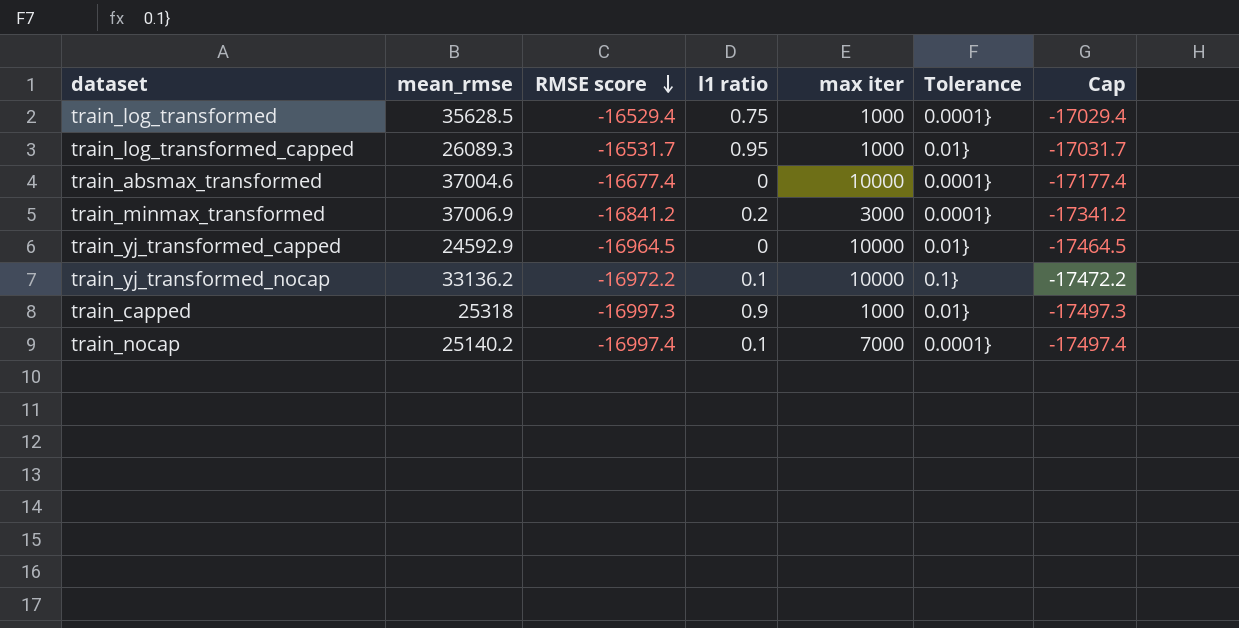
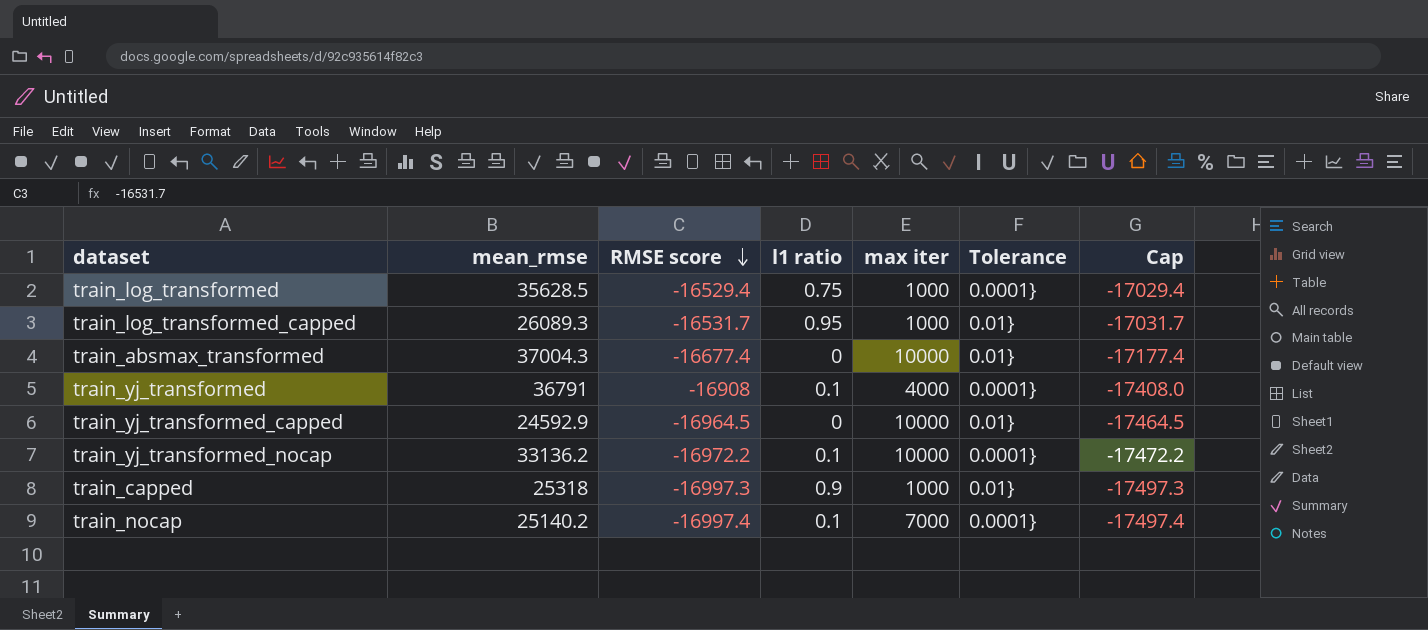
row train_minmax_transformed: 37006.9 | -16841.2 | 0.2 | 3000 | 0.0001} | -17341.2 -> none
train_absmax_transformed | mean_rmse: 37004.6 -> 37004.3
train_absmax_transformed | Tolerance: 0.0001} -> 0.01}
row train_yj_transformed: none -> 36791 | -16908 | 0.1 | 4000 | 0.0001} | -17408.0
train_yj_transformed_nocap | Tolerance: 0.1} -> 0.0001}

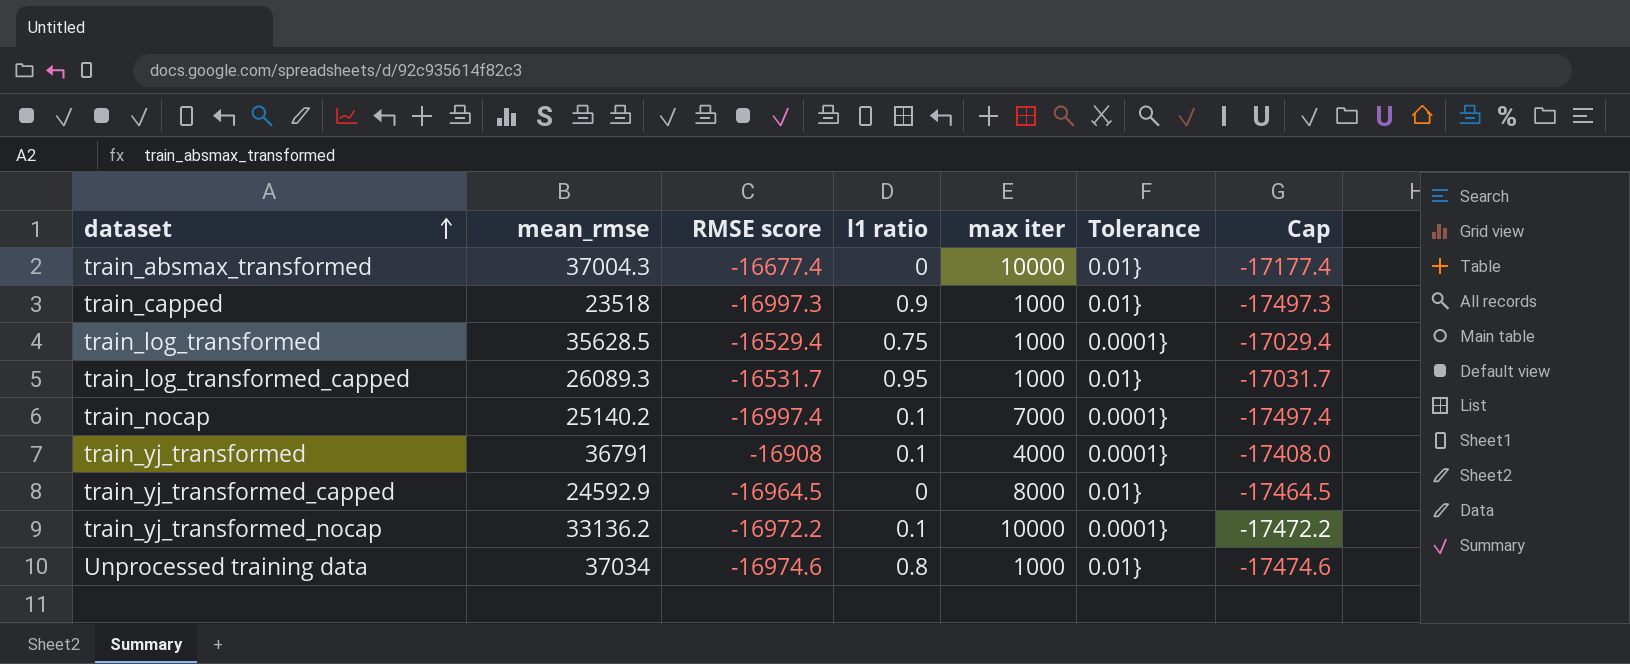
row order: RMSE score descending -> dataset ascending
train_capped | mean_rmse: 25318 -> 23518
train_yj_transformed_capped | max iter: 10000 -> 8000
row Unprocessed training data: none -> 37034 | -16974.6 | 0.8 | 1000 | 0.01} | -17474.6

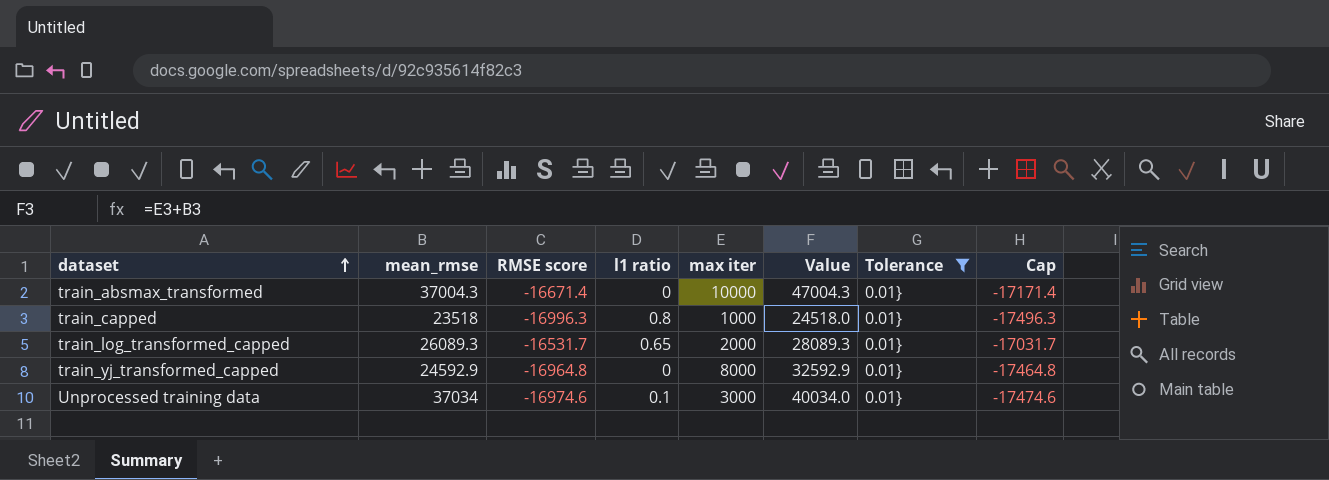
filter: none -> Tolerance = 0.01}
column Value | formula: none -> [mean_rmse] + [max iter]
train_absmax_transformed | RMSE score: -16677.4 -> -16671.4
train_absmax_transformed | Cap: -17177.4 -> -17171.4
train_capped | RMSE score: -16997.3 -> -16996.3
train_capped | l1 ratio: 0.9 -> 0.8
train_capped | Cap: -17497.3 -> -17496.3
train_log_transformed_capped | l1 ratio: 0.95 -> 0.65
train_log_transformed_capped | max iter: 1000 -> 2000
train_yj_transformed_capped | RMSE score: -16964.5 -> -16964.8
train_yj_transformed_capped | Cap: -17464.5 -> -17464.8
Unprocessed training data | l1 ratio: 0.8 -> 0.1
Unprocessed training data | max iter: 1000 -> 3000

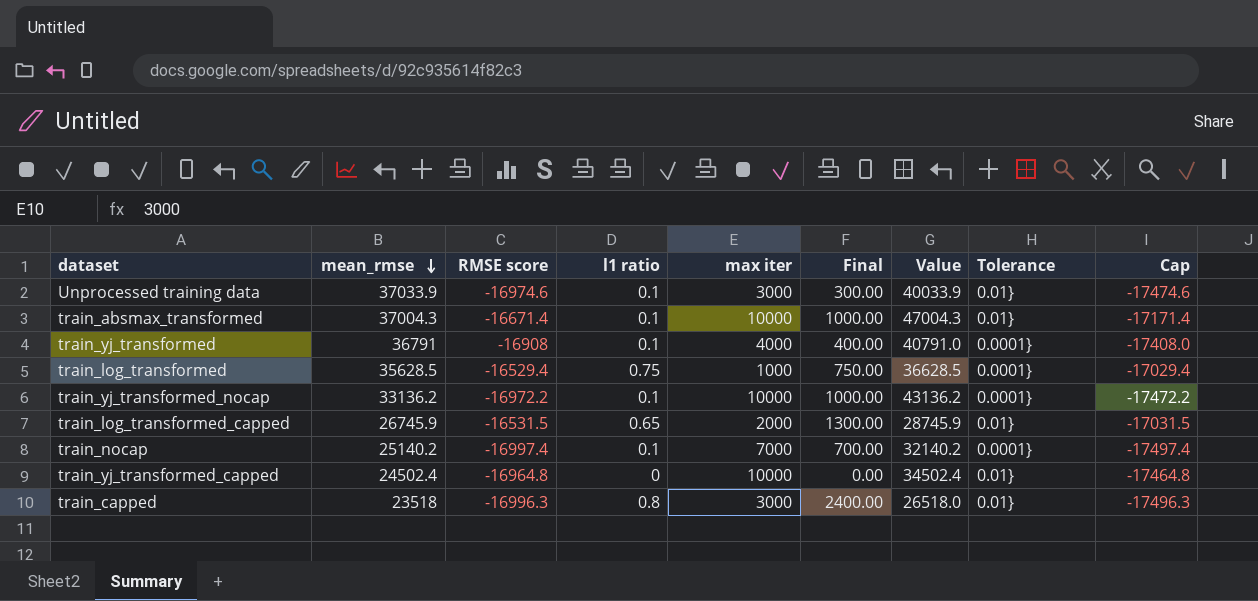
filter: Tolerance = 0.01} -> none
row order: dataset ascending -> mean_rmse descending
column Final | formula: none -> [l1 ratio] * [max iter]
Unprocessed training data | mean_rmse: 37034 -> 37033.9
Unprocessed training data | Value: 40034.0 -> 40033.9
train_absmax_transformed | l1 ratio: 0 -> 0.1
train_log_transformed_capped | mean_rmse: 26089.3 -> 26745.9
train_log_transformed_capped | RMSE score: -16531.7 -> -16531.5
train_log_transformed_capped | Value: 28089.3 -> 28745.9
train_log_transformed_capped | Cap: -17031.7 -> -17031.5
train_yj_transformed_capped | mean_rmse: 24592.9 -> 24502.4
train_yj_transformed_capped | max iter: 8000 -> 10000
train_yj_transformed_capped | Value: 32592.9 -> 34502.4
train_capped | max iter: 1000 -> 3000
train_capped | Value: 24518.0 -> 26518.0

